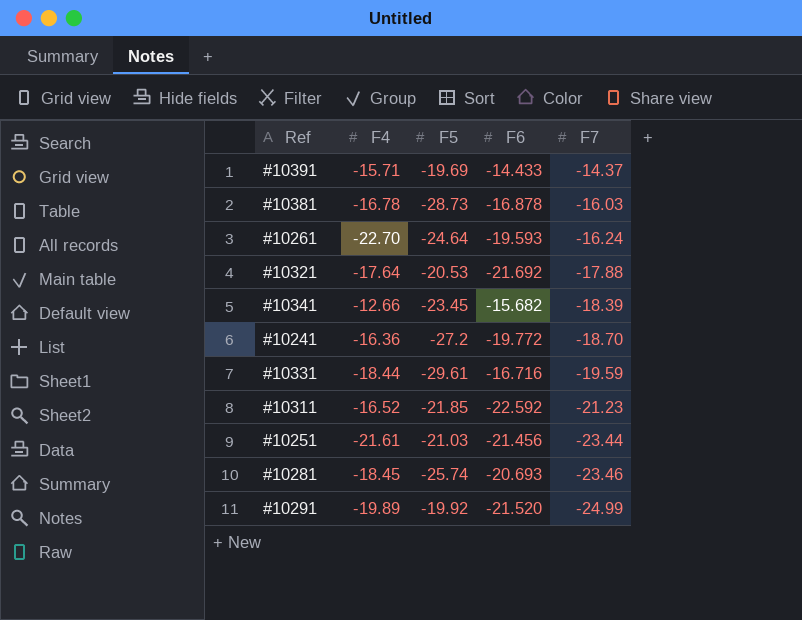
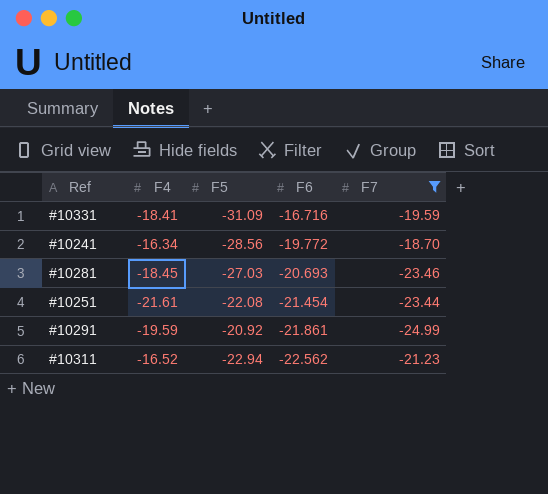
filter: none -> F7 <= -18.70
row order: F7 descending -> F6 descending
#10331 | F4: -18.44 -> -18.41
#10331 | F5: -29.61 -> -31.09
#10241 | F4: -16.36 -> -16.34
#10241 | F5: -27.2 -> -28.56
#10281 | F5: -25.74 -> -27.03
#10251 | F5: -21.03 -> -22.08
#10251 | F6: -21.456 -> -21.454
#10291 | F4: -19.89 -> -19.59
#10291 | F5: -19.92 -> -20.92
#10291 | F6: -21.520 -> -21.861
#10311 | F5: -21.85 -> -22.94
#10311 | F6: -22.592 -> -22.562

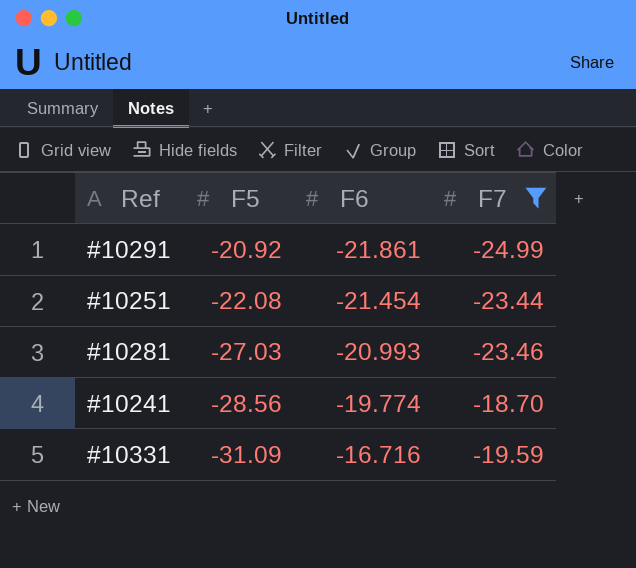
row order: F6 descending -> F5 descending
column F4 | position: 2 -> none
row #10311: -16.52 | -22.94 | -22.562 | -21.23 -> none
#10281 | F6: -20.693 -> -20.993
#10241 | F6: -19.772 -> -19.774

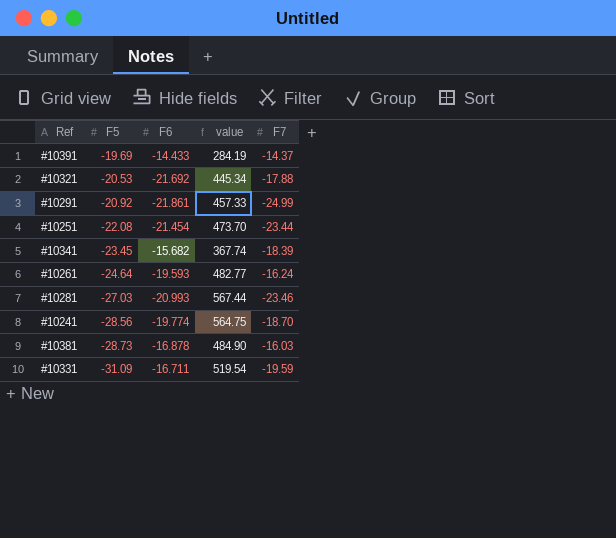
filter: F7 <= -18.70 -> none
column value | formula: none -> [F5] * [F6]
#10331 | F6: -16.716 -> -16.711

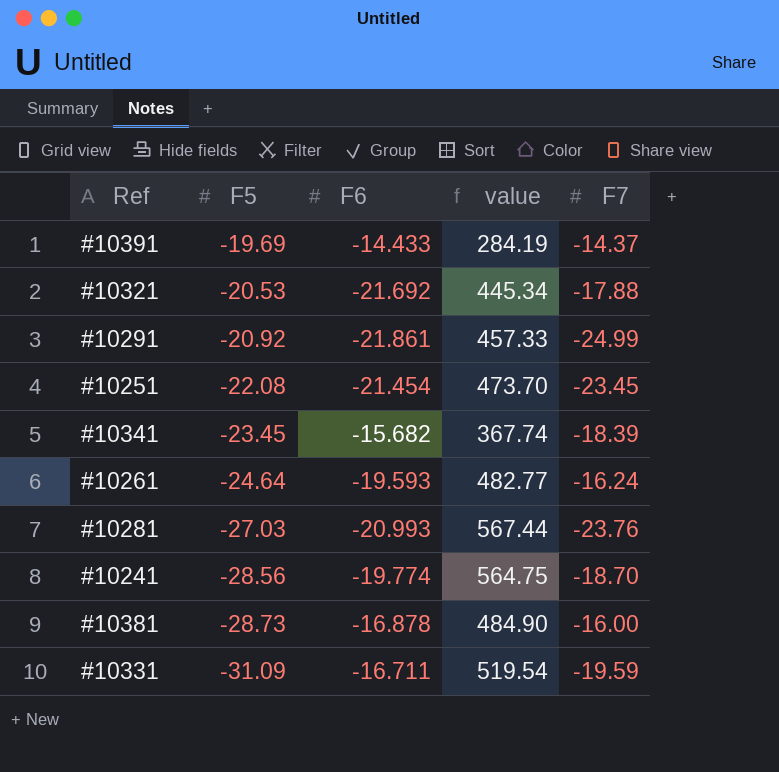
#10251 | F7: -23.44 -> -23.45
#10281 | F7: -23.46 -> -23.76
#10381 | F7: -16.03 -> -16.00

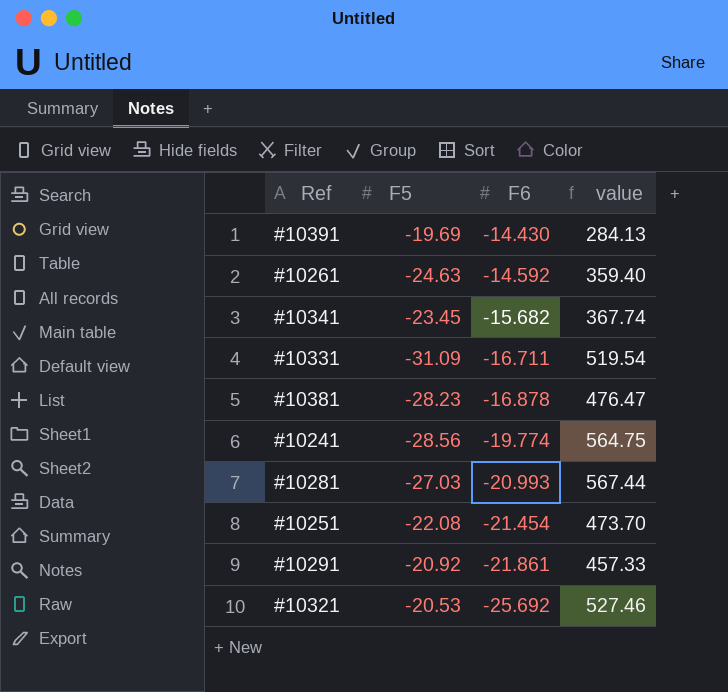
row order: F5 descending -> F6 descending
column F7 | position: 5 -> none
#10391 | F6: -14.433 -> -14.430
#10391 | value: 284.19 -> 284.13
#10261 | F5: -24.64 -> -24.63
#10261 | F6: -19.593 -> -14.592
#10261 | value: 482.77 -> 359.40
#10381 | F5: -28.73 -> -28.23
#10381 | value: 484.90 -> 476.47
#10321 | F6: -21.692 -> -25.692
#10321 | value: 445.34 -> 527.46

